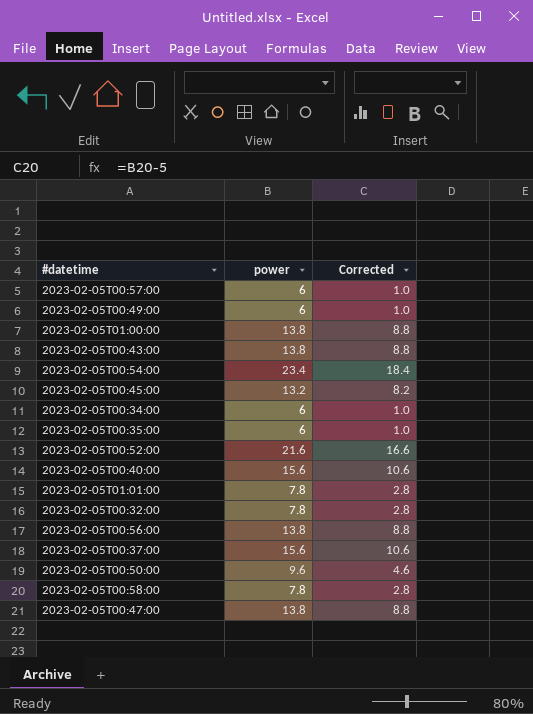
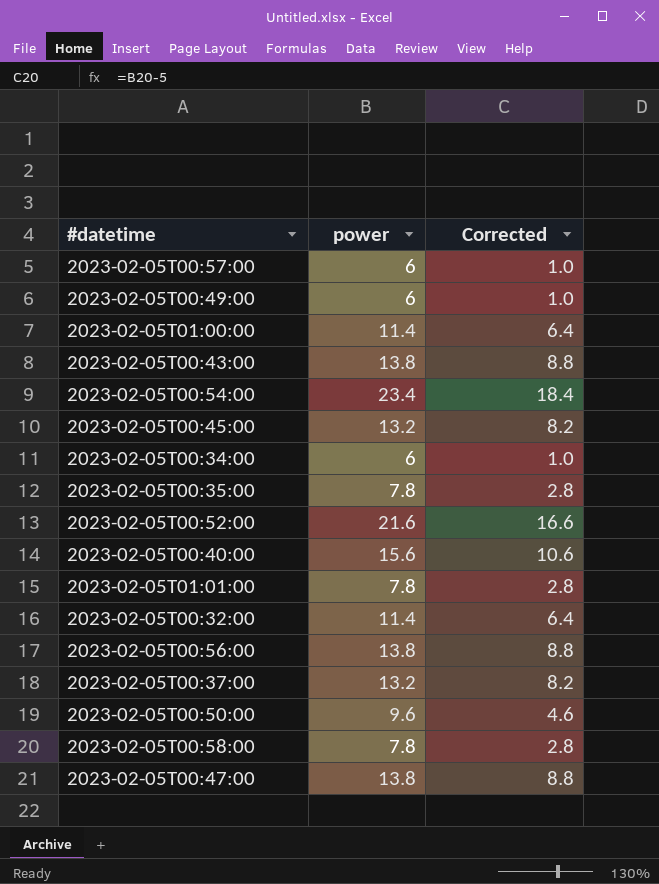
2023-02-05T01:00:00 | power: 13.8 -> 11.4
2023-02-05T01:00:00 | Corrected: 8.8 -> 6.4
2023-02-05T00:35:00 | power: 6 -> 7.8
2023-02-05T00:35:00 | Corrected: 1.0 -> 2.8
2023-02-05T00:32:00 | power: 7.8 -> 11.4
2023-02-05T00:32:00 | Corrected: 2.8 -> 6.4
2023-02-05T00:37:00 | power: 15.6 -> 13.2
2023-02-05T00:37:00 | Corrected: 10.6 -> 8.2

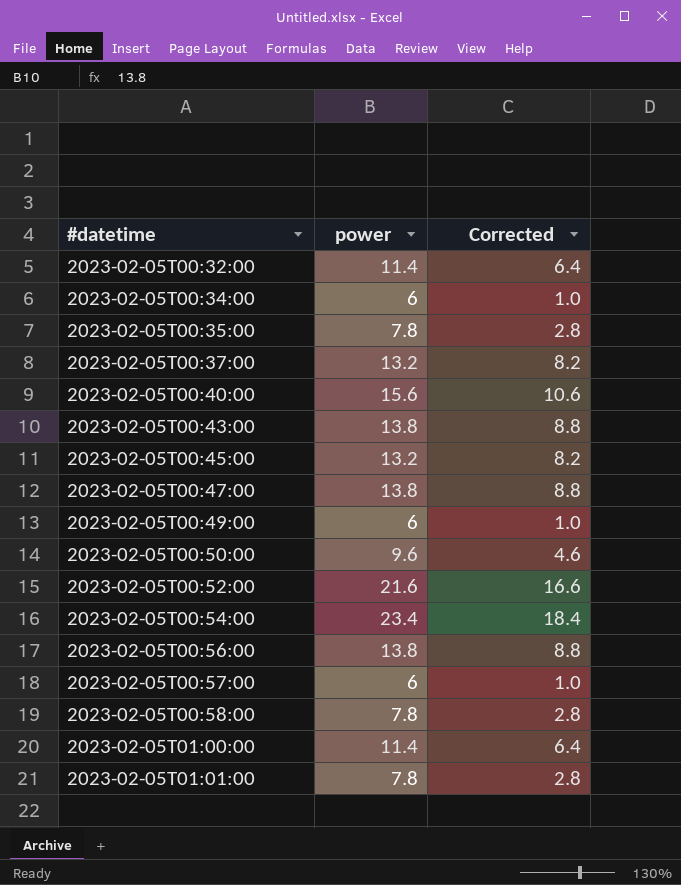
row order: none -> #datetime ascending

